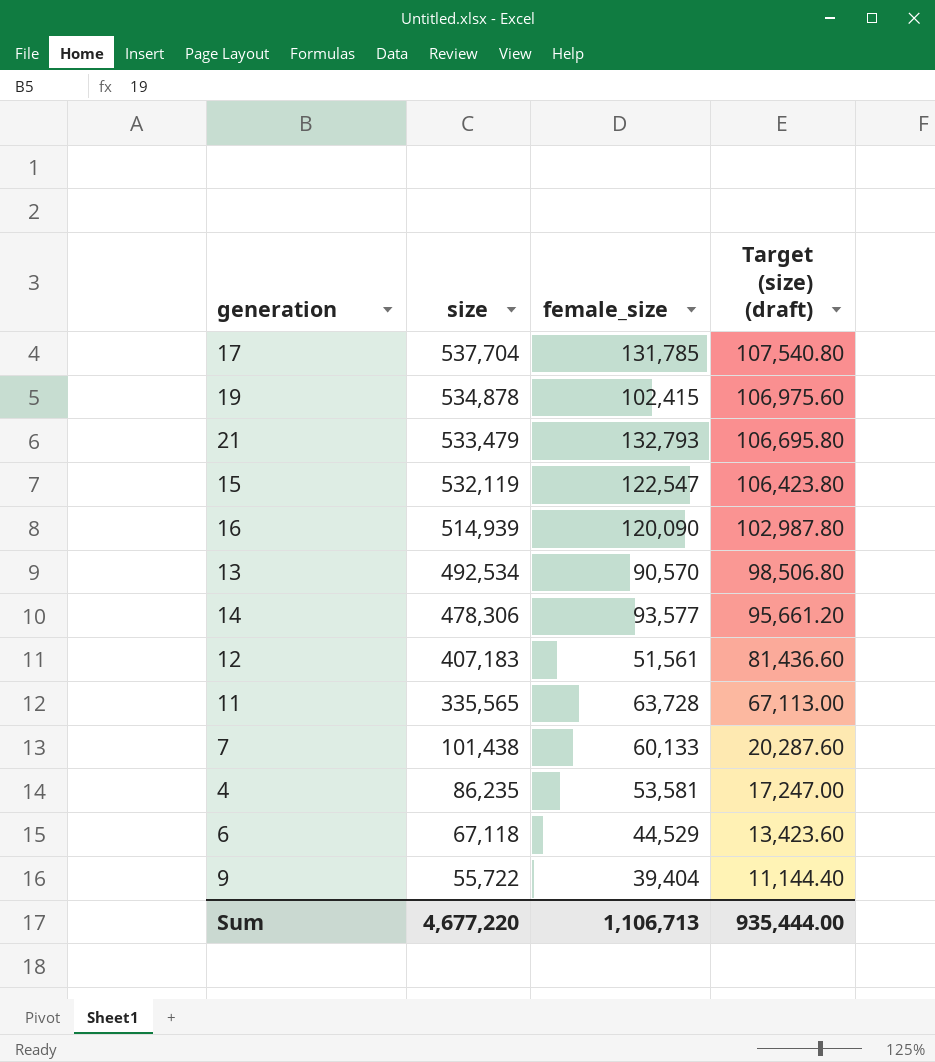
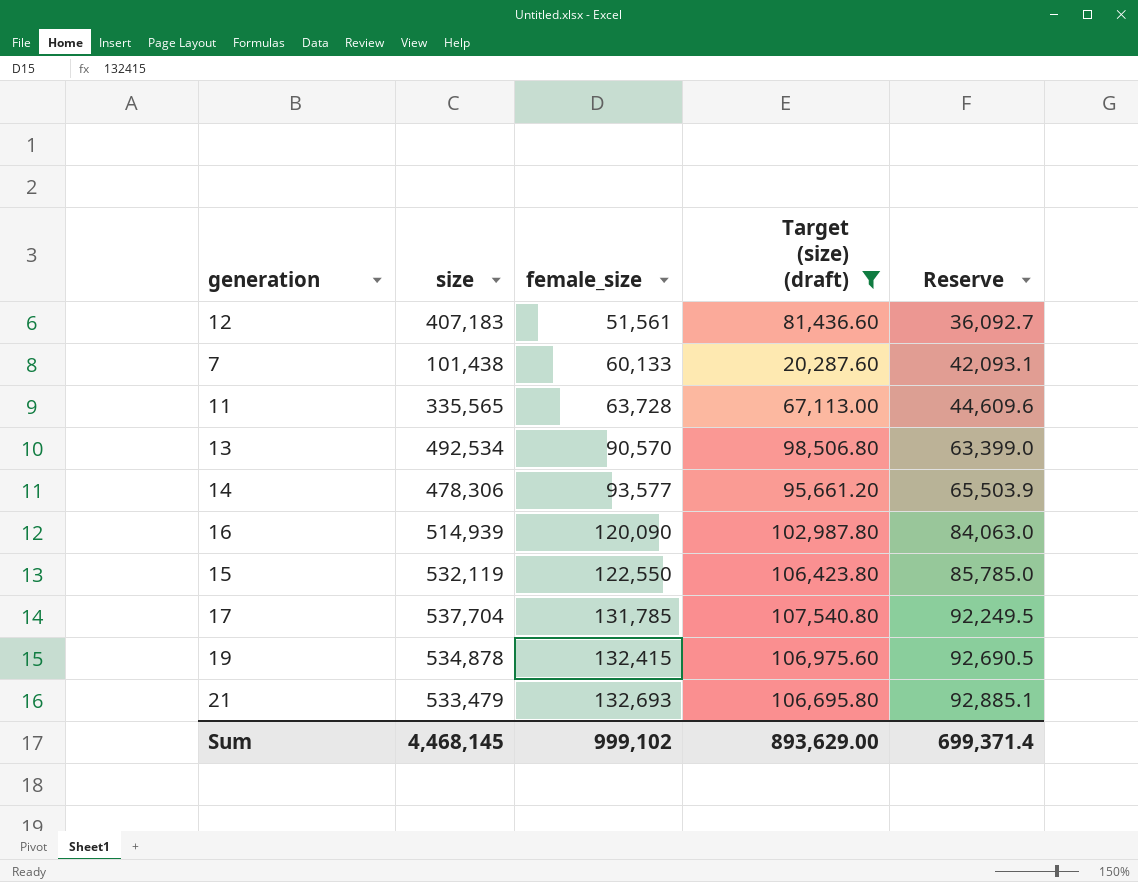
filter: none -> Target (size) (draft) >= 20,287.60
row order: size descending -> female_size ascending
column Reserve | formula: none -> [female_size] * 0.7
15 | female_size: 122,547 -> 122,550
19 | female_size: 102,415 -> 132,415
21 | female_size: 132,793 -> 132,693
Sum | size: 4,677,220 -> 4,468,145
Sum | female_size: 1,106,713 -> 999,102
Sum | Target (size) (draft): 935,444.00 -> 893,629.00

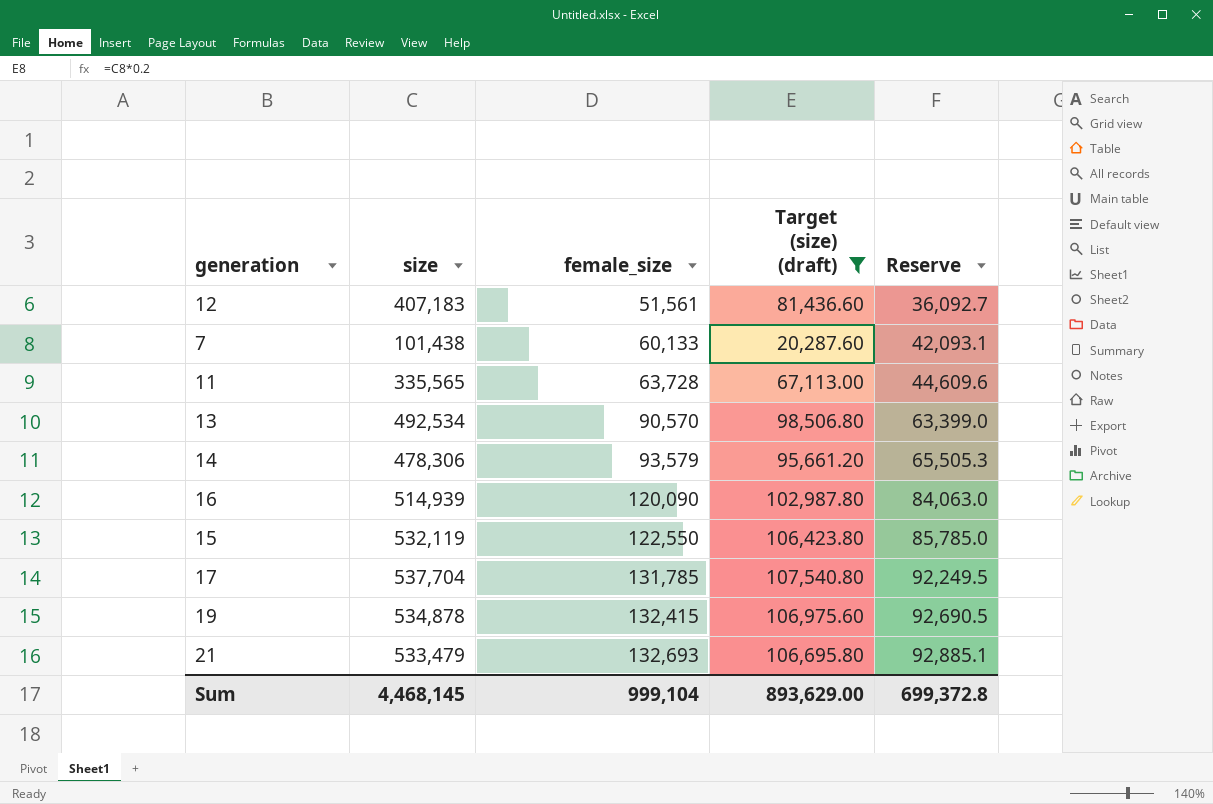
14 | female_size: 93,577 -> 93,579
14 | Reserve: 65,503.9 -> 65,505.3
Sum | female_size: 999,102 -> 999,104
Sum | Reserve: 699,371.4 -> 699,372.8

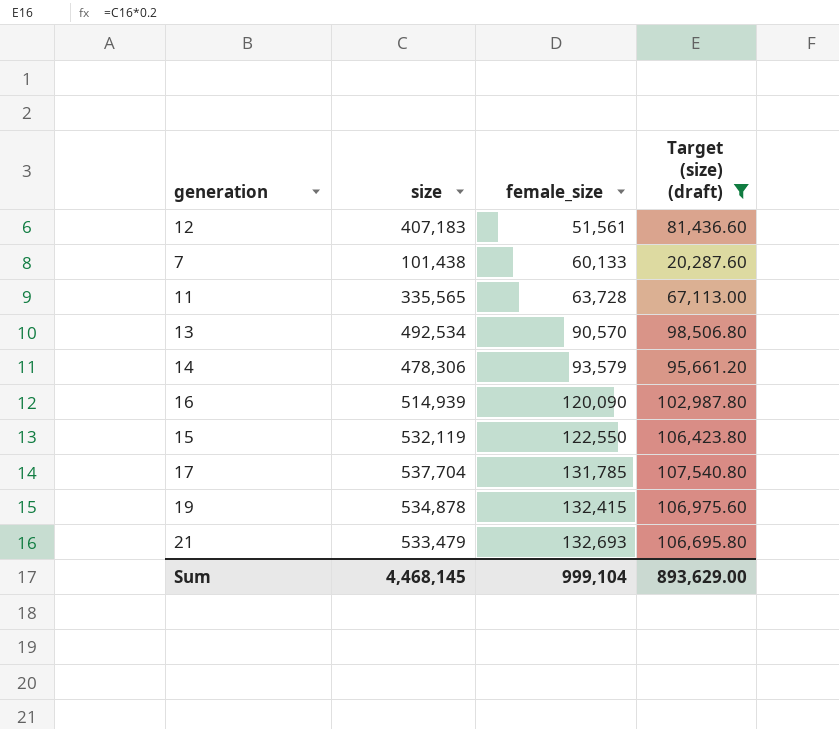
column Reserve | formula: [female_size] * 0.7 -> none

